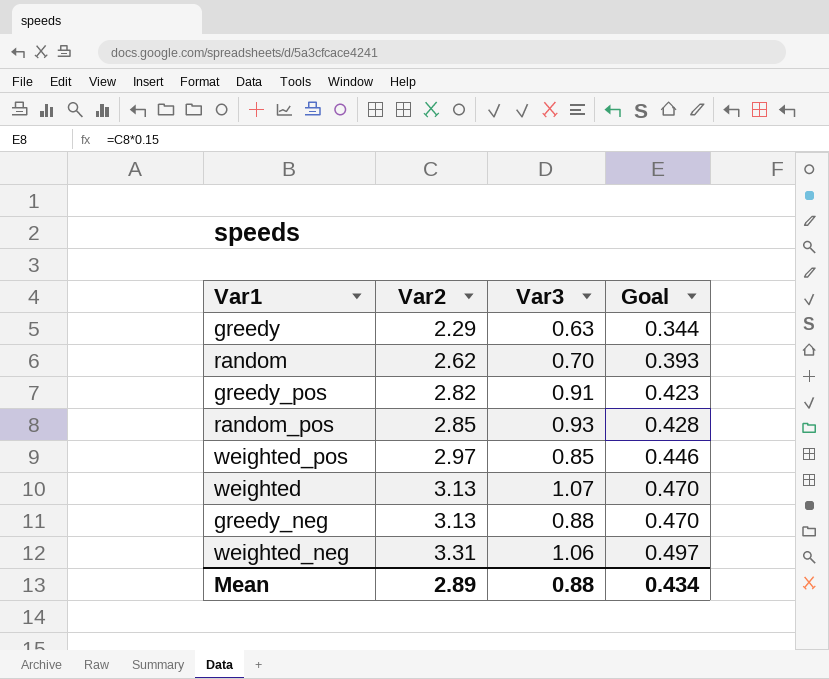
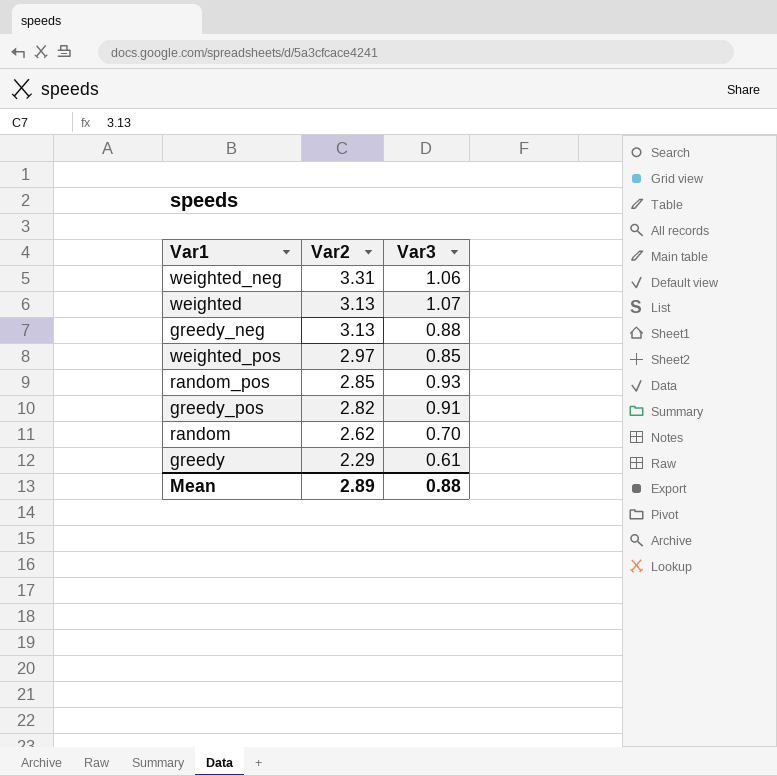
row order: Var2 ascending -> Var2 descending
column Goal | formula: [Var2] * 0.15 -> none
greedy | Var3: 0.63 -> 0.61

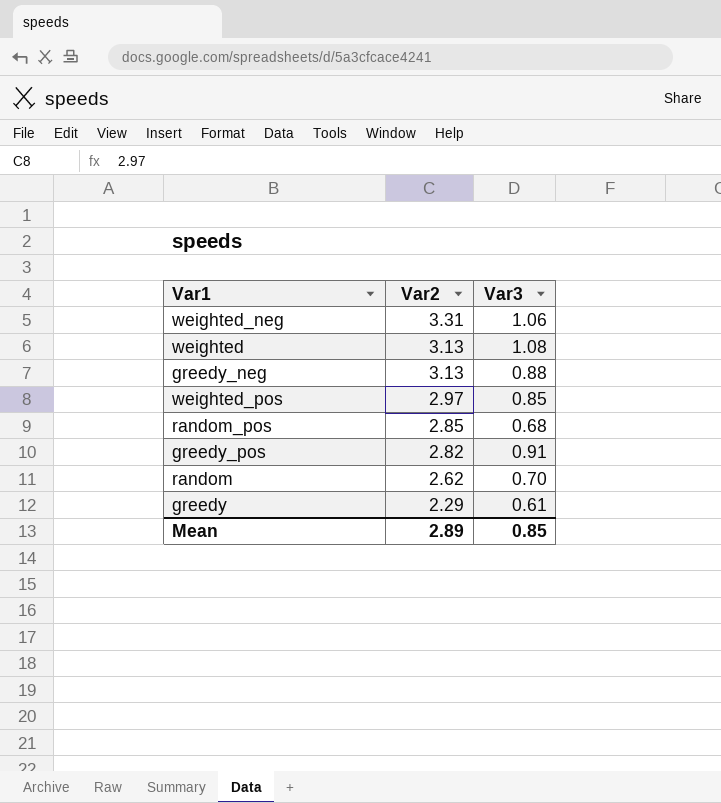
weighted | Var3: 1.07 -> 1.08
random_pos | Var3: 0.93 -> 0.68
Mean | Var3: 0.88 -> 0.85

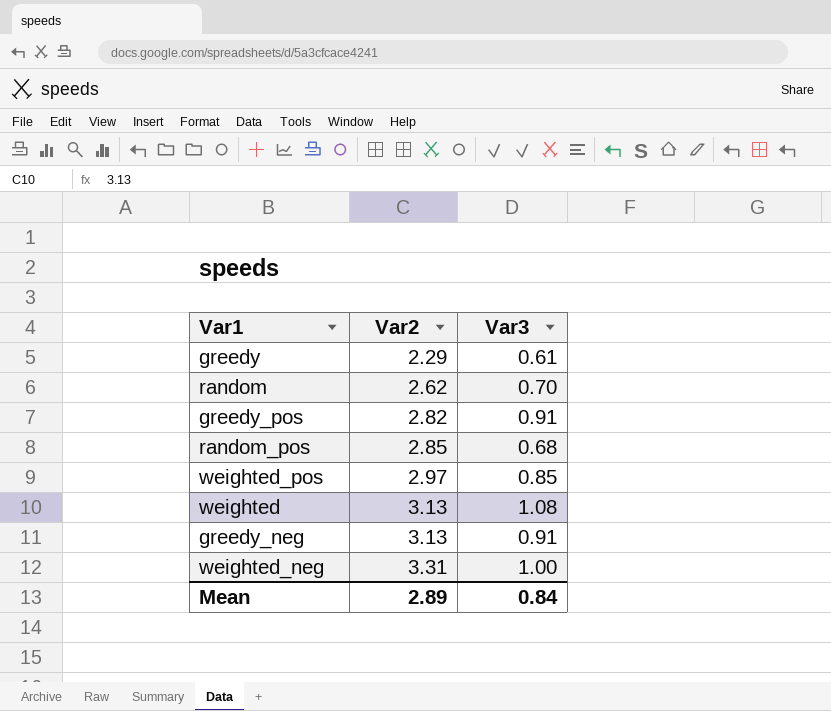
row order: Var2 descending -> Var2 ascending
greedy_neg | Var3: 0.88 -> 0.91
weighted_neg | Var3: 1.06 -> 1.00
Mean | Var3: 0.85 -> 0.84

